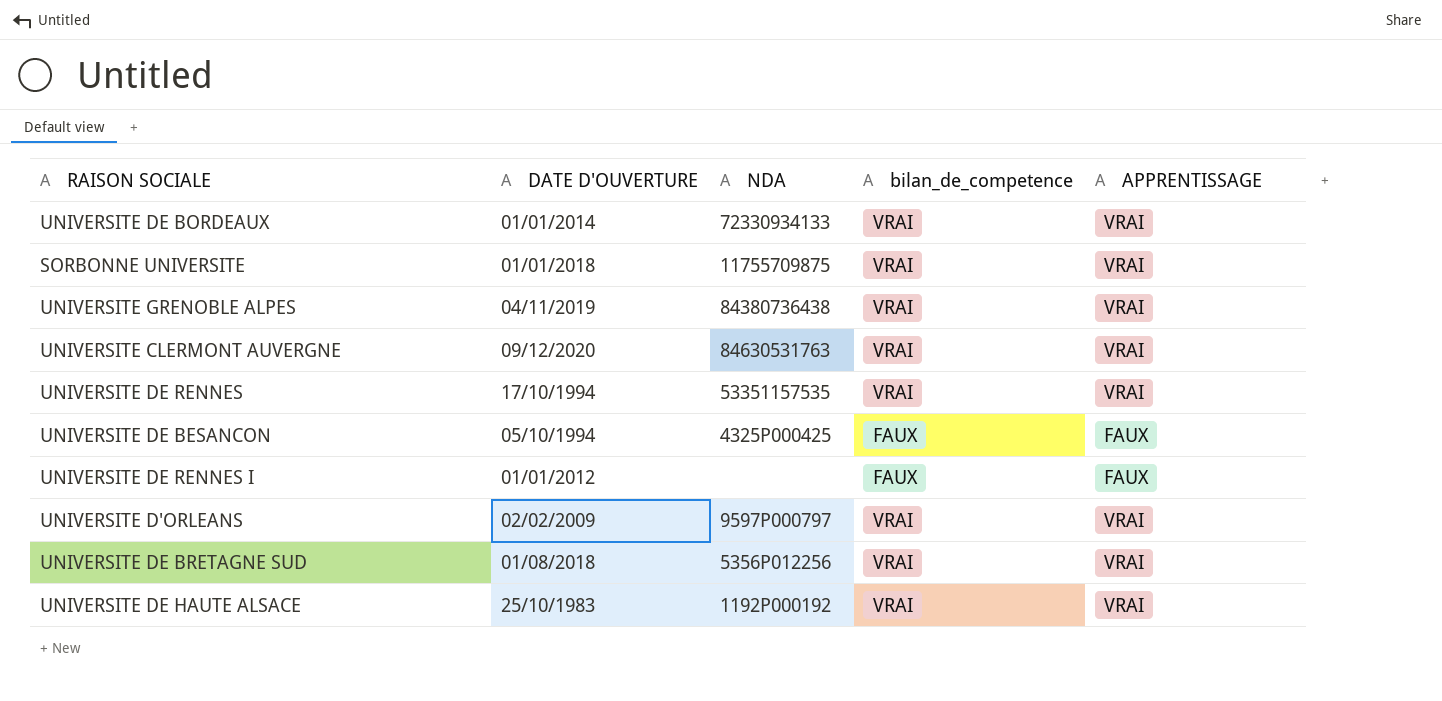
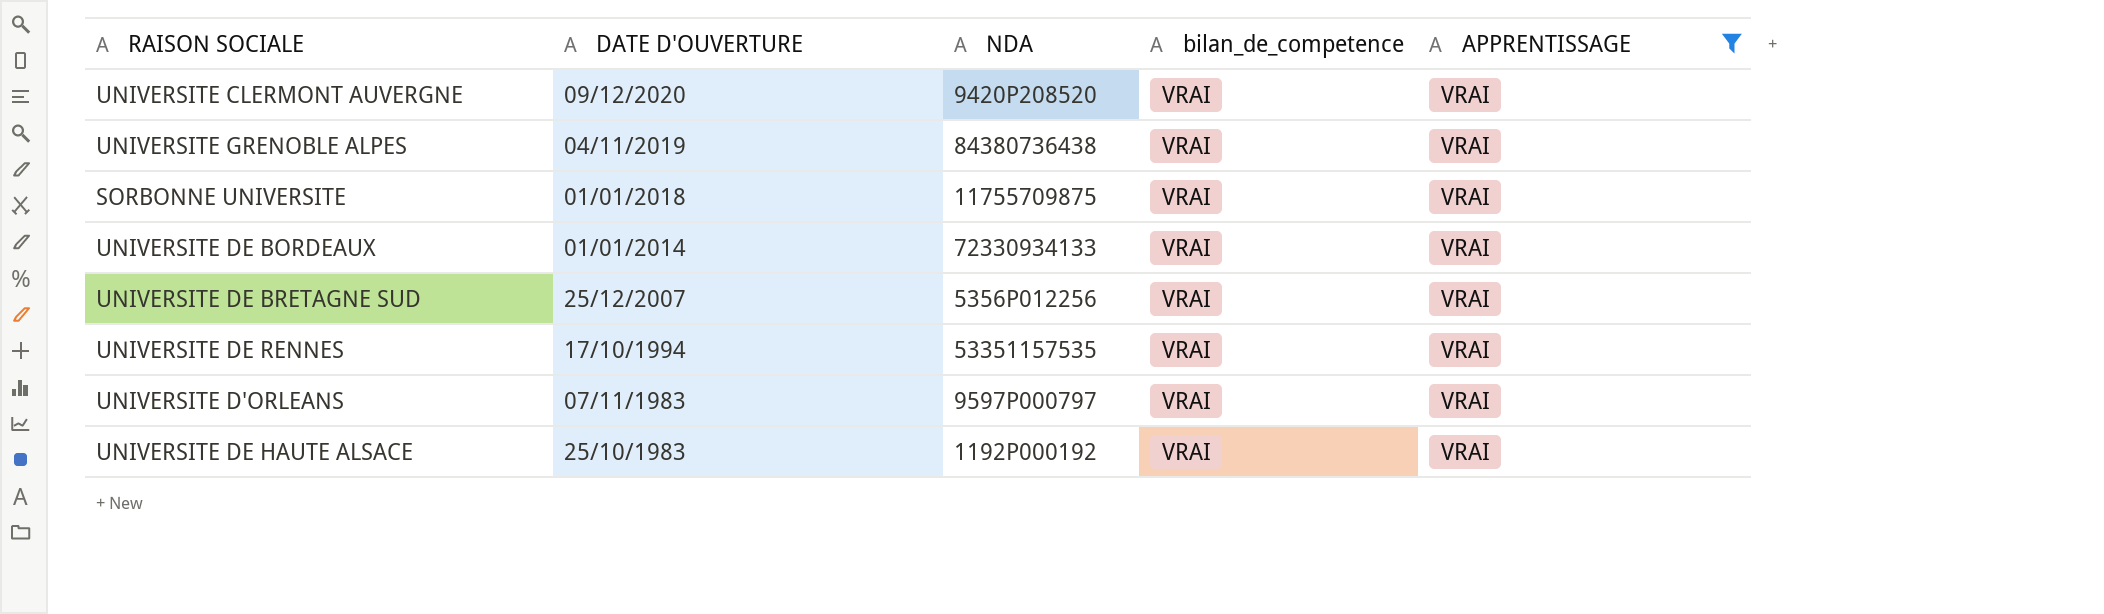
filter: none -> APPRENTISSAGE = VRAI
row order: none -> DATE D'OUVERTURE descending
UNIVERSITE CLERMONT AUVERGNE | NDA: 84630531763 -> 9420P208520
UNIVERSITE DE BRETAGNE SUD | DATE D'OUVERTURE: 01/08/2018 -> 25/12/2007
UNIVERSITE D'ORLEANS | DATE D'OUVERTURE: 02/02/2009 -> 07/11/1983

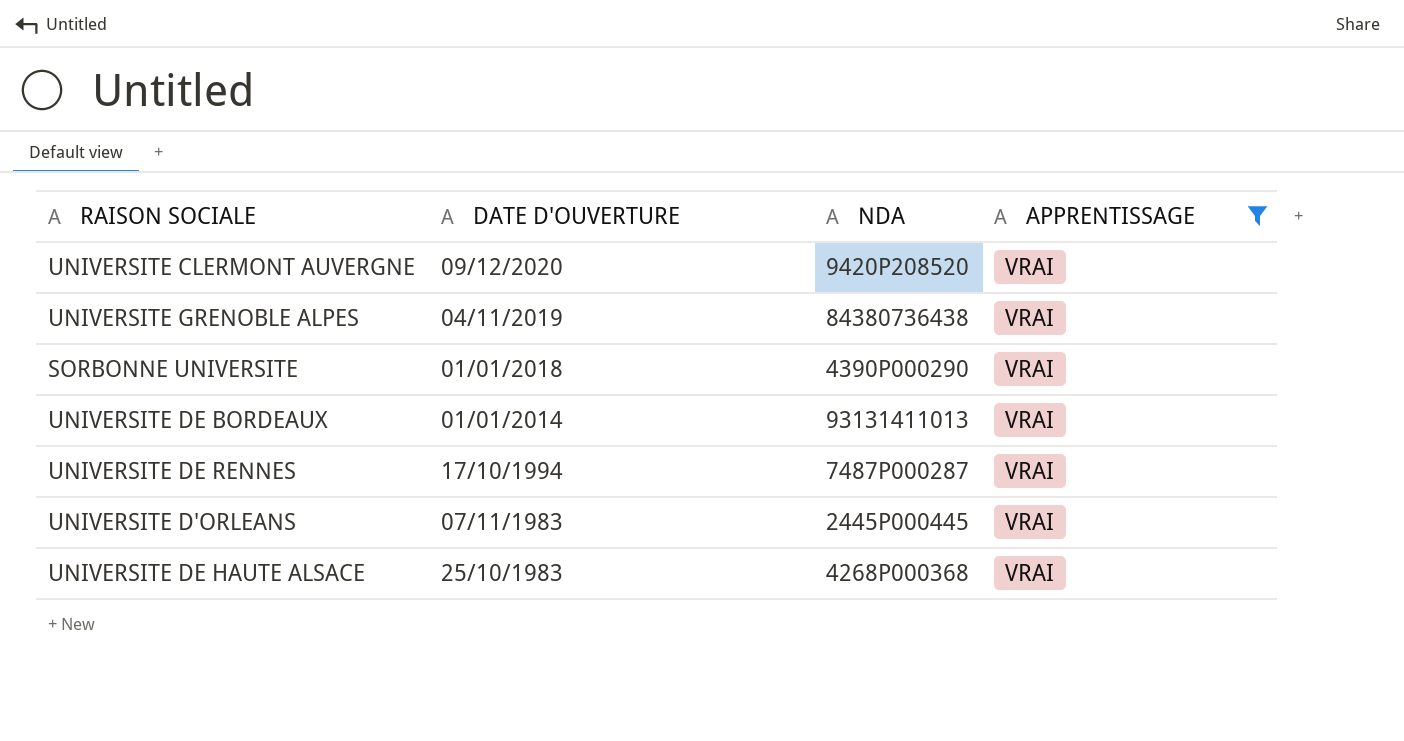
column bilan_de_competence | position: 4 -> none
row UNIVERSITE DE BRETAGNE SUD: 25/12/2007 | 5356P012256 | VRAI | VRAI -> none
SORBONNE UNIVERSITE | NDA: 11755709875 -> 4390P000290
UNIVERSITE DE BORDEAUX | NDA: 72330934133 -> 93131411013
UNIVERSITE DE RENNES | NDA: 53351157535 -> 7487P000287
UNIVERSITE D'ORLEANS | NDA: 9597P000797 -> 2445P000445
UNIVERSITE DE HAUTE ALSACE | NDA: 1192P000192 -> 4268P000368

